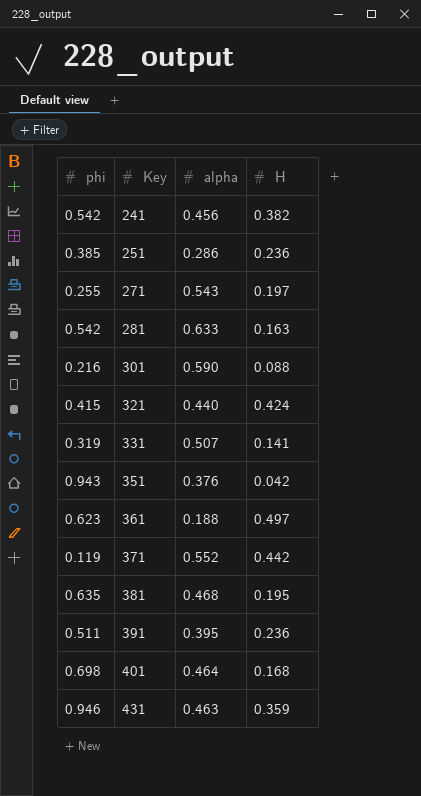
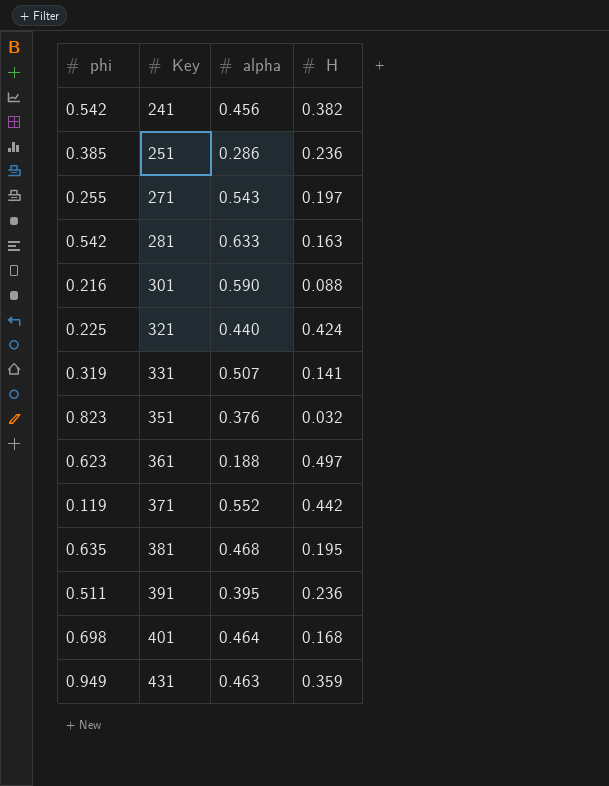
321 | phi: 0.415 -> 0.225
351 | phi: 0.943 -> 0.823
351 | H: 0.042 -> 0.032
431 | phi: 0.946 -> 0.949

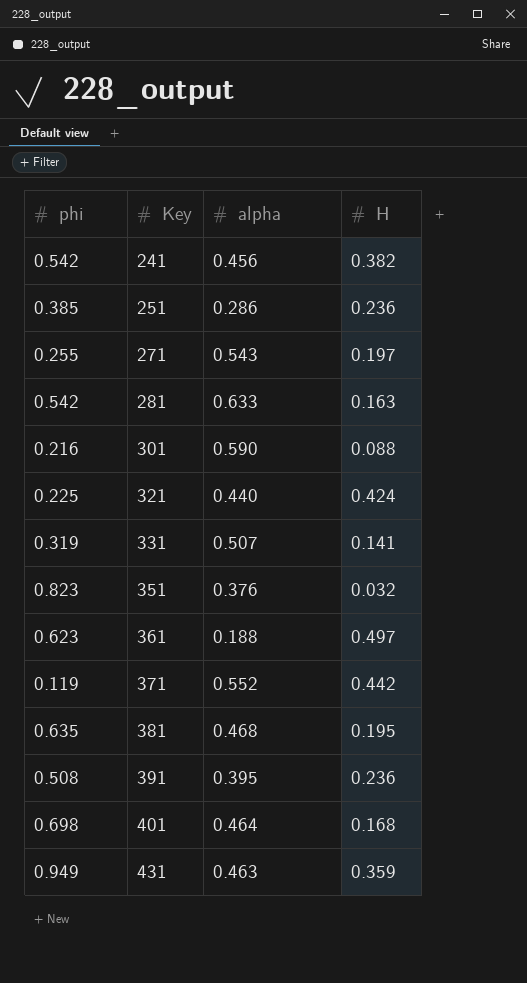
391 | phi: 0.511 -> 0.508

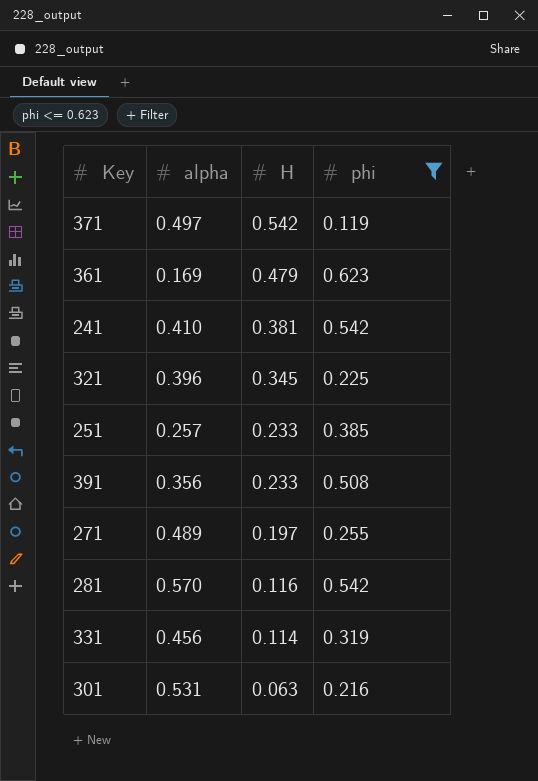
filter: none -> phi <= 0.623
row order: Key ascending -> H descending
column phi | position: 1 -> 4
371 | alpha: 0.552 -> 0.497
371 | H: 0.442 -> 0.542
361 | alpha: 0.188 -> 0.169
361 | H: 0.497 -> 0.479
241 | alpha: 0.456 -> 0.410
241 | H: 0.382 -> 0.381
321 | alpha: 0.440 -> 0.396
321 | H: 0.424 -> 0.345
251 | alpha: 0.286 -> 0.257
251 | H: 0.236 -> 0.233
391 | alpha: 0.395 -> 0.356
391 | H: 0.236 -> 0.233
271 | alpha: 0.543 -> 0.489
281 | alpha: 0.633 -> 0.570
281 | H: 0.163 -> 0.116
331 | alpha: 0.507 -> 0.456
331 | H: 0.141 -> 0.114
301 | alpha: 0.590 -> 0.531
301 | H: 0.088 -> 0.063

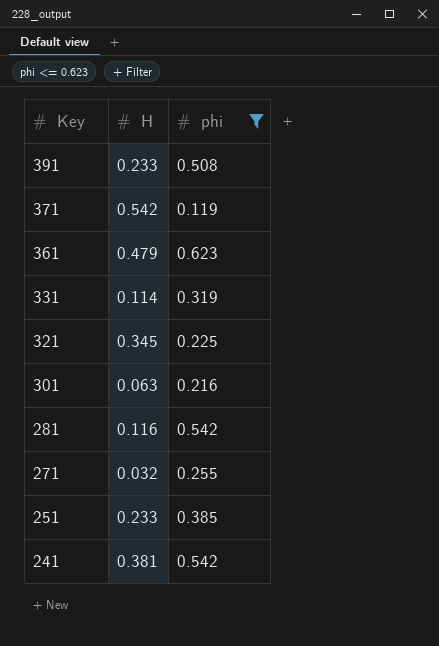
row order: H descending -> Key descending
column alpha | position: 2 -> none
271 | H: 0.197 -> 0.032

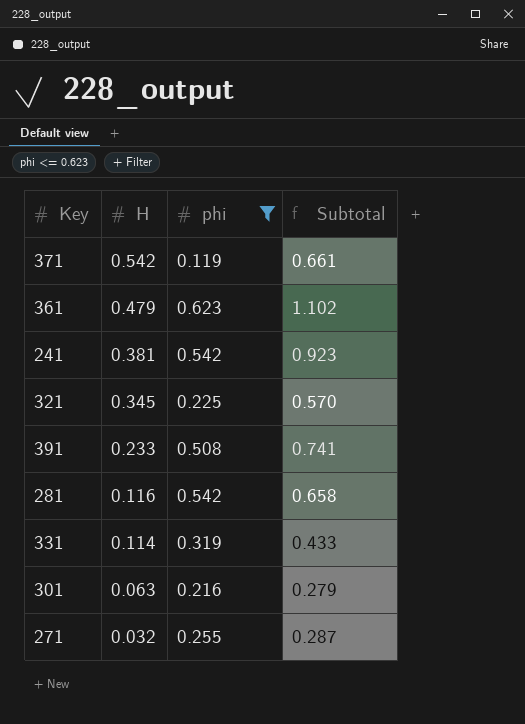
row order: Key descending -> H descending
column Subtotal | formula: none -> [H] + [phi]
row 251: 0.233 | 0.385 -> none

